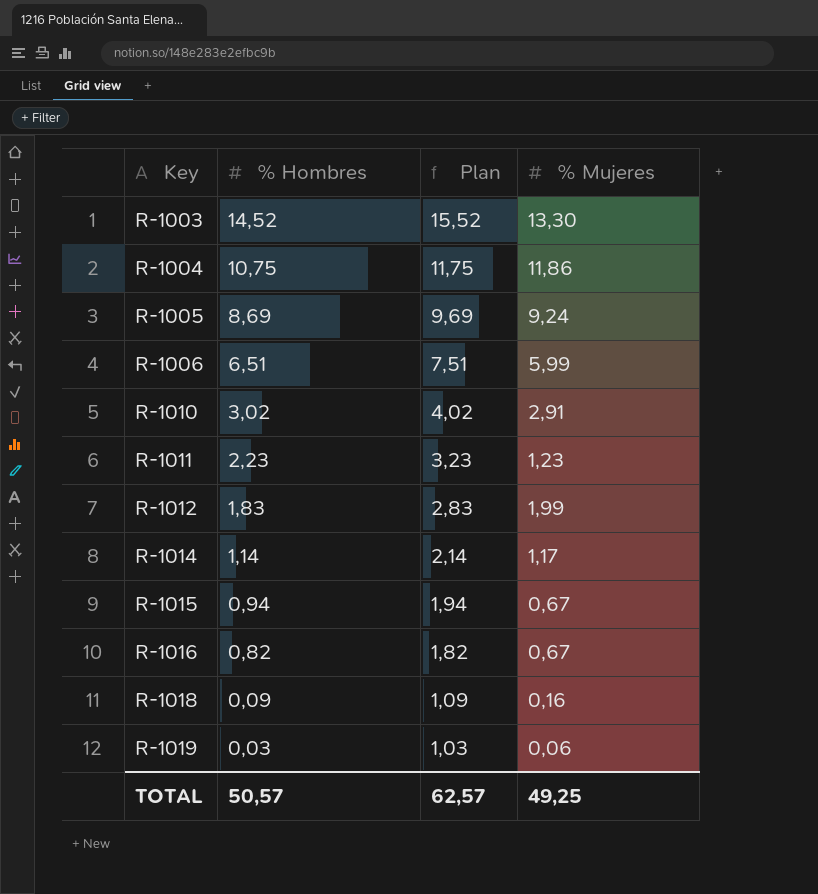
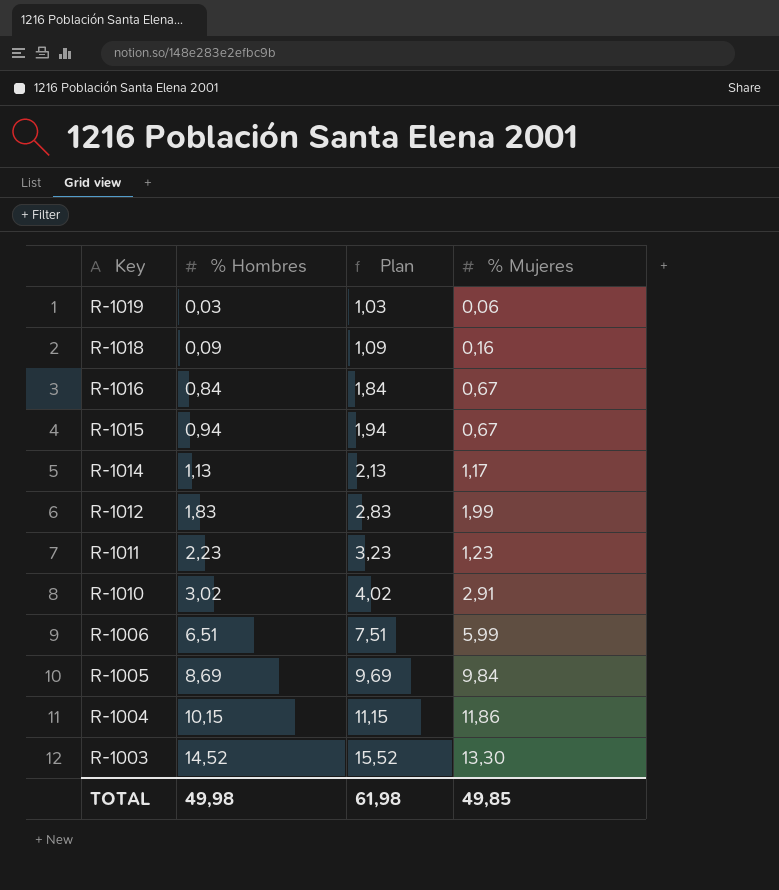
row order: Key ascending -> Key descending
R-1016 | % Hombres: 0,82 -> 0,84
R-1016 | Plan: 1,82 -> 1,84
R-1014 | % Hombres: 1,14 -> 1,13
R-1014 | Plan: 2,14 -> 2,13
R-1005 | % Mujeres: 9,24 -> 9,84
R-1004 | % Hombres: 10,75 -> 10,15
R-1004 | Plan: 11,75 -> 11,15
TOTAL | % Hombres: 50,57 -> 49,98
TOTAL | Plan: 62,57 -> 61,98
TOTAL | % Mujeres: 49,25 -> 49,85

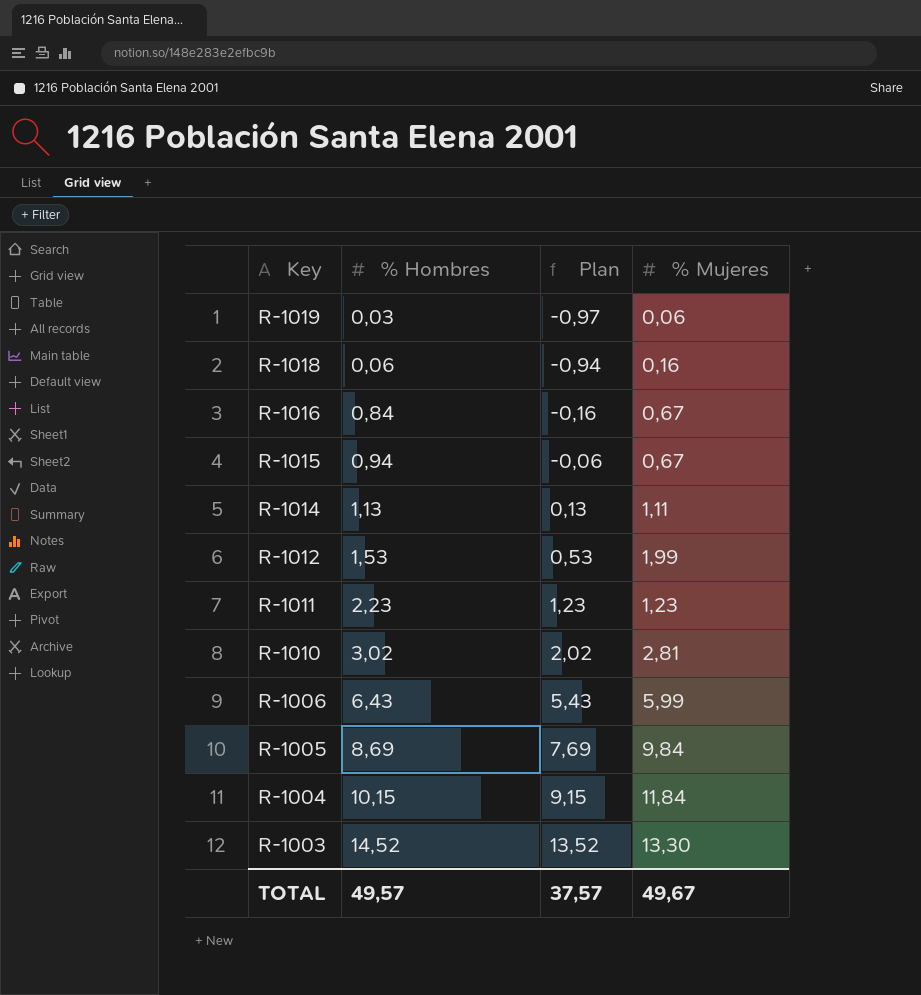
column Plan | formula: [% Hombres] + 1 -> [% Hombres] - 1
R-1018 | % Hombres: 0,09 -> 0,06
R-1014 | % Mujeres: 1,17 -> 1,11
R-1012 | % Hombres: 1,83 -> 1,53
R-1010 | % Mujeres: 2,91 -> 2,81
R-1006 | % Hombres: 6,51 -> 6,43
R-1004 | % Mujeres: 11,86 -> 11,84
TOTAL | % Hombres: 49,98 -> 49,57
TOTAL | Plan: 61,98 -> 37,57
TOTAL | % Mujeres: 49,85 -> 49,67

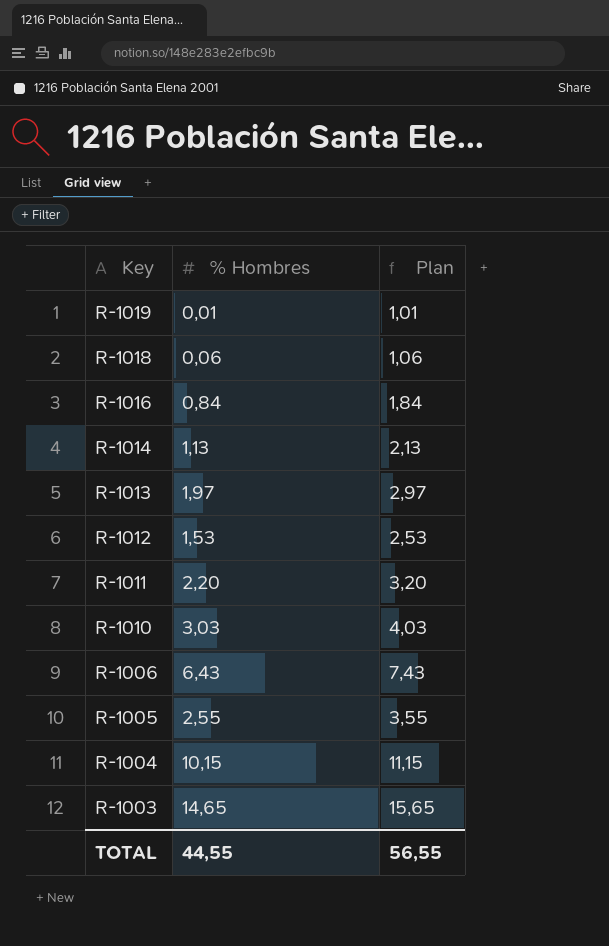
column % Mujeres | position: 4 -> none
column Plan | formula: [% Hombres] - 1 -> [% Hombres] + 1
row R-1015: 0,94 | -0,06 | 0,67 -> none
R-1019 | % Hombres: 0,03 -> 0,01
row R-1013: none -> 1,97 | 2,97
R-1011 | % Hombres: 2,23 -> 2,20
R-1010 | % Hombres: 3,02 -> 3,03
R-1005 | % Hombres: 8,69 -> 2,55
R-1003 | % Hombres: 14,52 -> 14,65
TOTAL | % Hombres: 49,57 -> 44,55
TOTAL | Plan: 37,57 -> 56,55

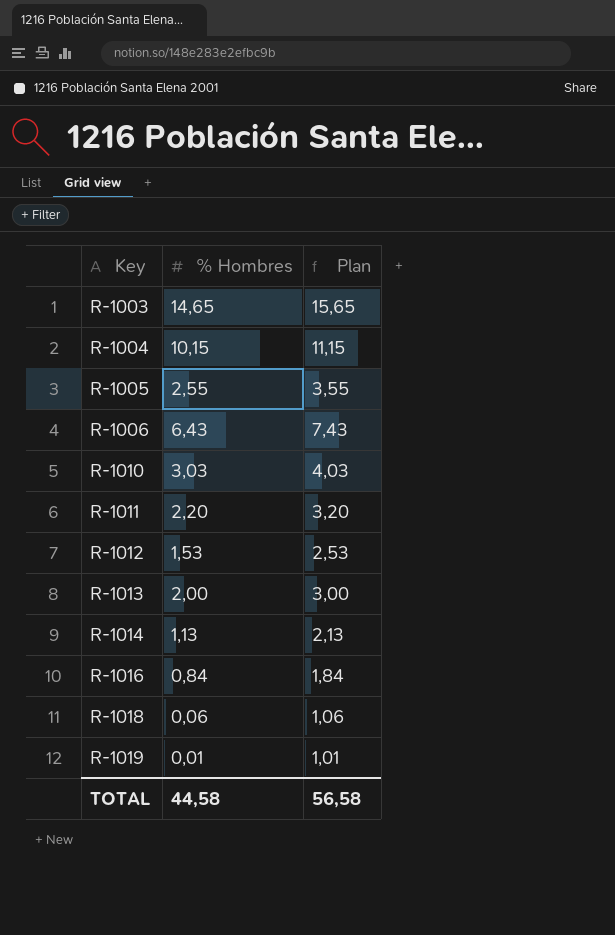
row order: Key descending -> Key ascending
R-1013 | % Hombres: 1,97 -> 2,00
R-1013 | Plan: 2,97 -> 3,00
TOTAL | % Hombres: 44,55 -> 44,58
TOTAL | Plan: 56,55 -> 56,58

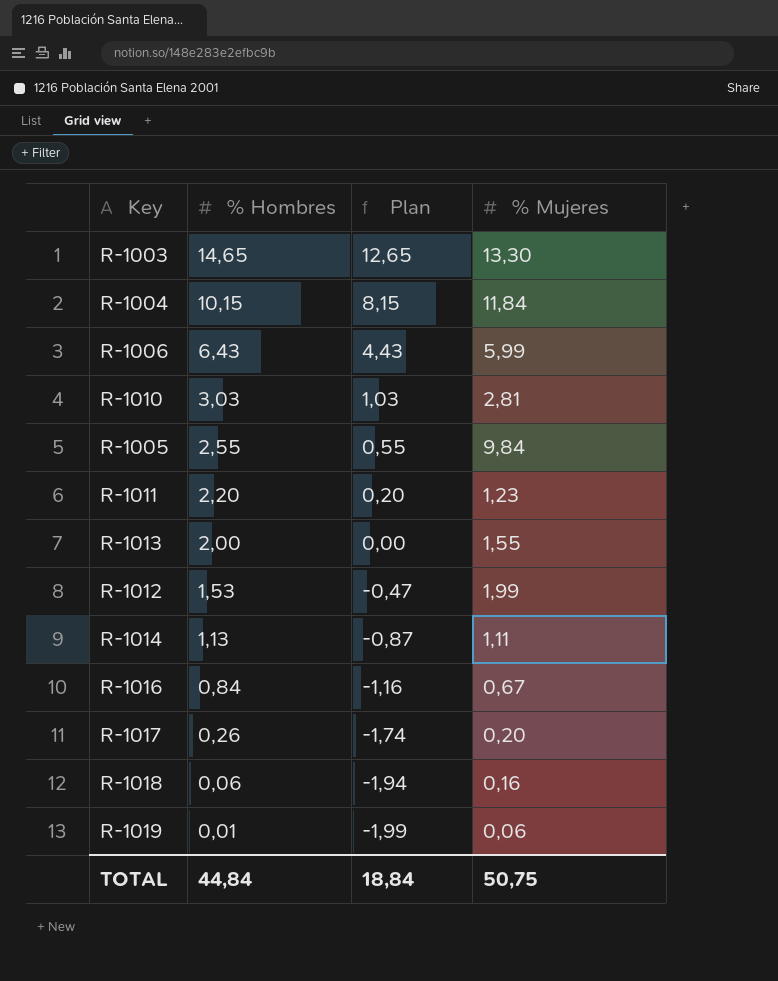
row order: Key ascending -> % Hombres descending
column Plan | formula: [% Hombres] + 1 -> [% Hombres] - 2
column % Mujeres | position: none -> 4
row R-1017: none -> 0,26 | -1,74 | 0,20
TOTAL | % Hombres: 44,58 -> 44,84
TOTAL | Plan: 56,58 -> 18,84

